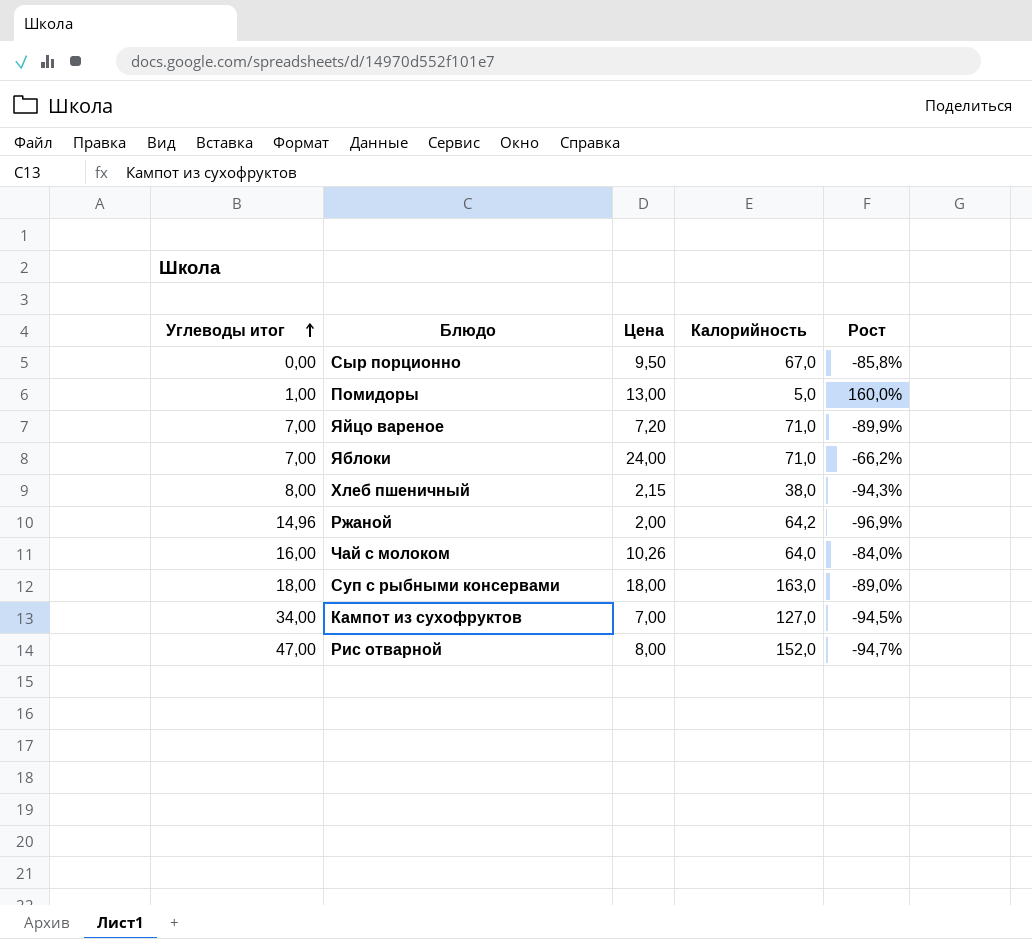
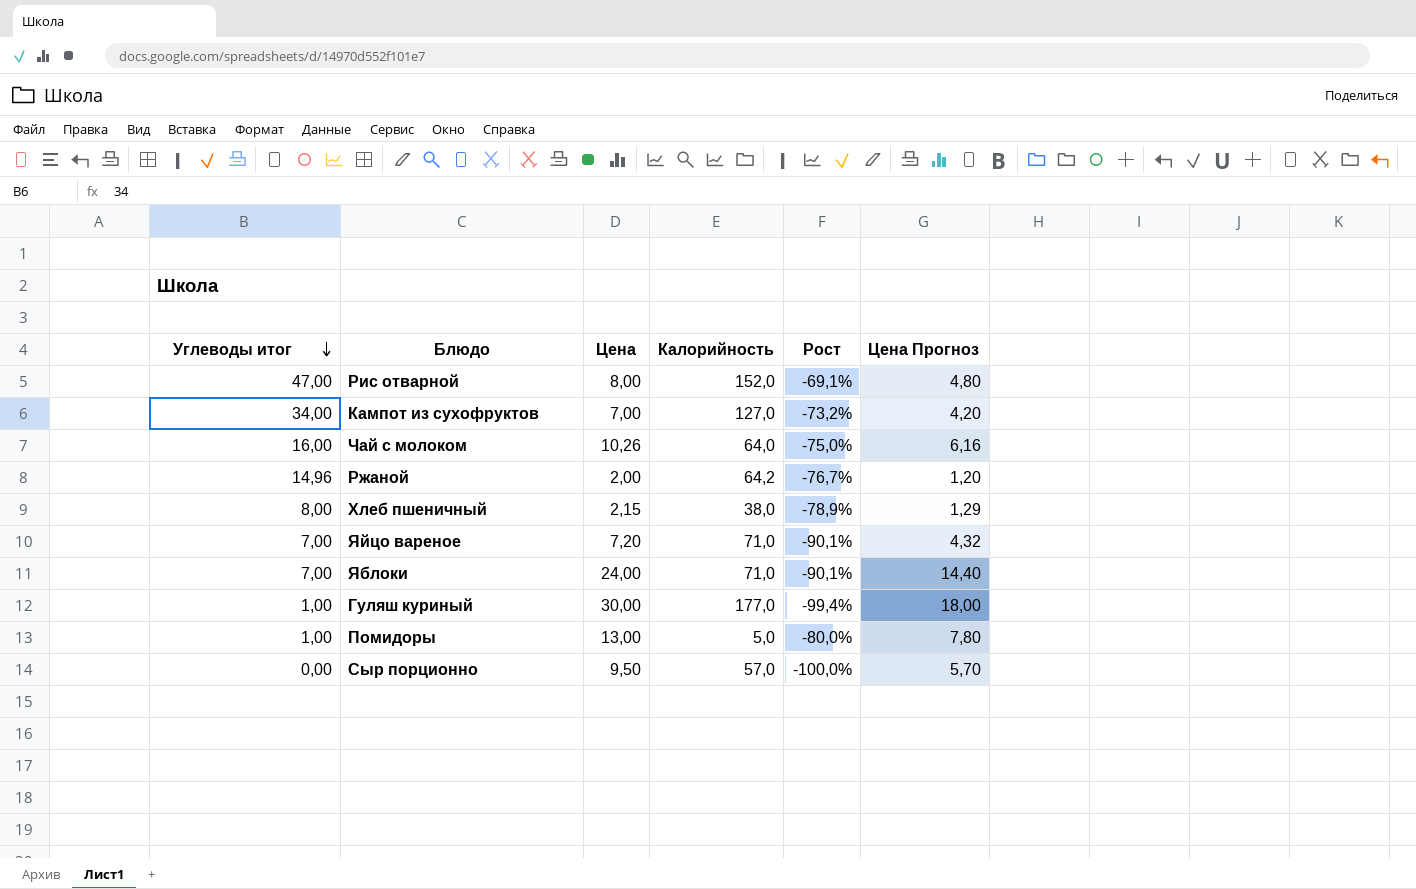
row order: Углеводы итог ascending -> Углеводы итог descending
column Рост | formula: ([Цена] - [Калорийность]) / [Калорийность] -> ([Углеводы итог] - [Калорийность]) / [Калорийность]
column Цена Прогноз | formula: none -> [Цена] * 0,6
row Суп с рыбными консервами: 18,00 | 18,00 | 163,0 | -89,0% -> none
row Гуляш куриный: none -> 1,00 | 30,00 | 177,0 | -99,4% | 18,00
Сыр порционно | Калорийность: 67,0 -> 57,0

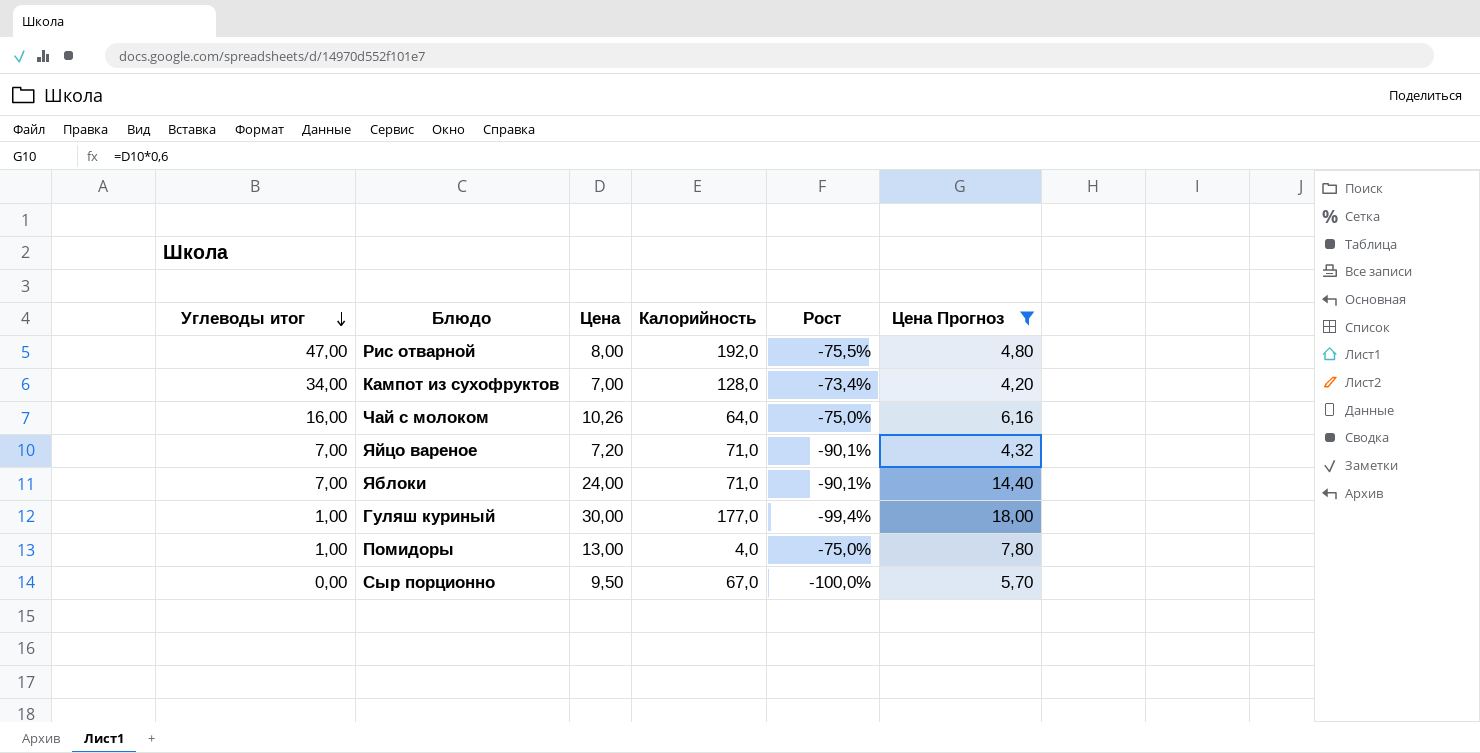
filter: none -> Цена Прогноз >= 4,20
Рис отварной | Калорийность: 152,0 -> 192,0
Рис отварной | Рост: -69,1% -> -75,5%
Кампот из сухофруктов | Калорийность: 127,0 -> 128,0
Кампот из сухофруктов | Рост: -73,2% -> -73,4%
Помидоры | Калорийность: 5,0 -> 4,0
Помидоры | Рост: -80,0% -> -75,0%
Сыр порционно | Калорийность: 57,0 -> 67,0

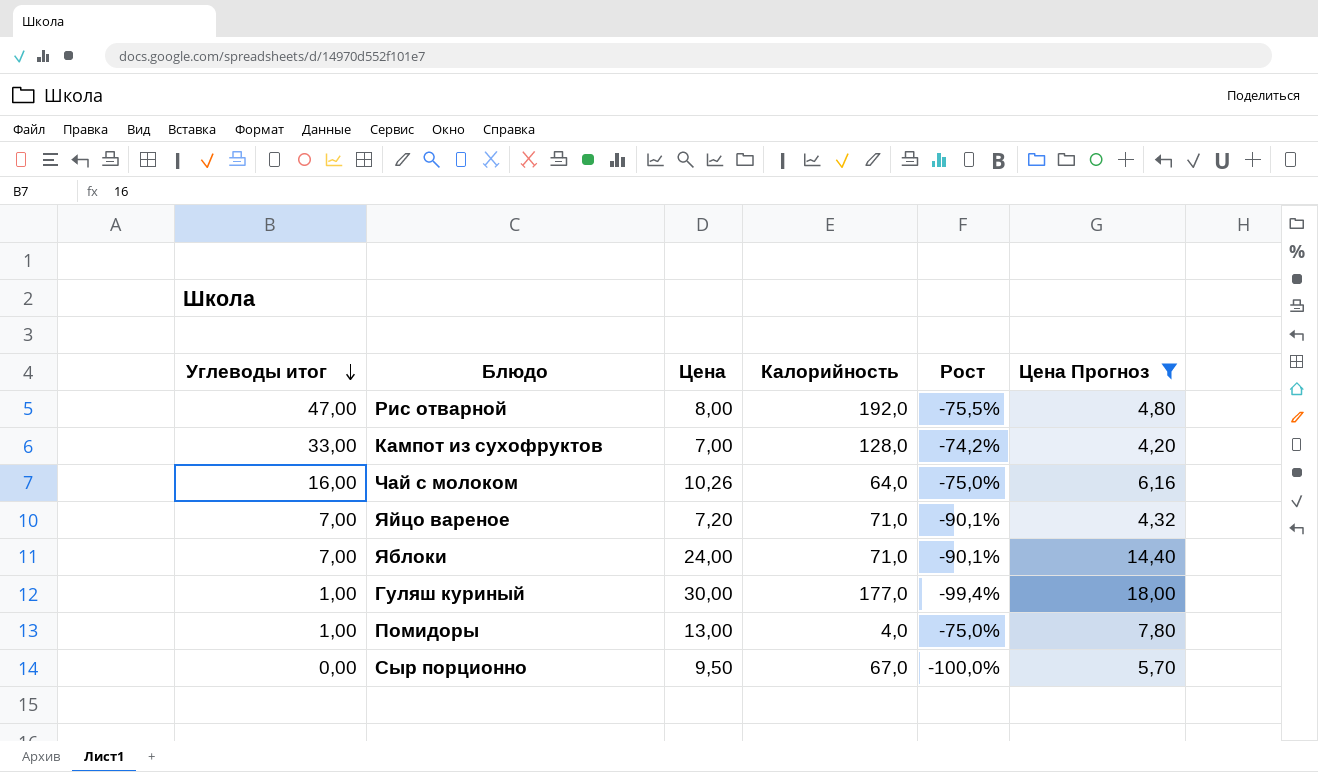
Кампот из сухофруктов | Углеводы итог: 34,00 -> 33,00
Кампот из сухофруктов | Рост: -73,4% -> -74,2%

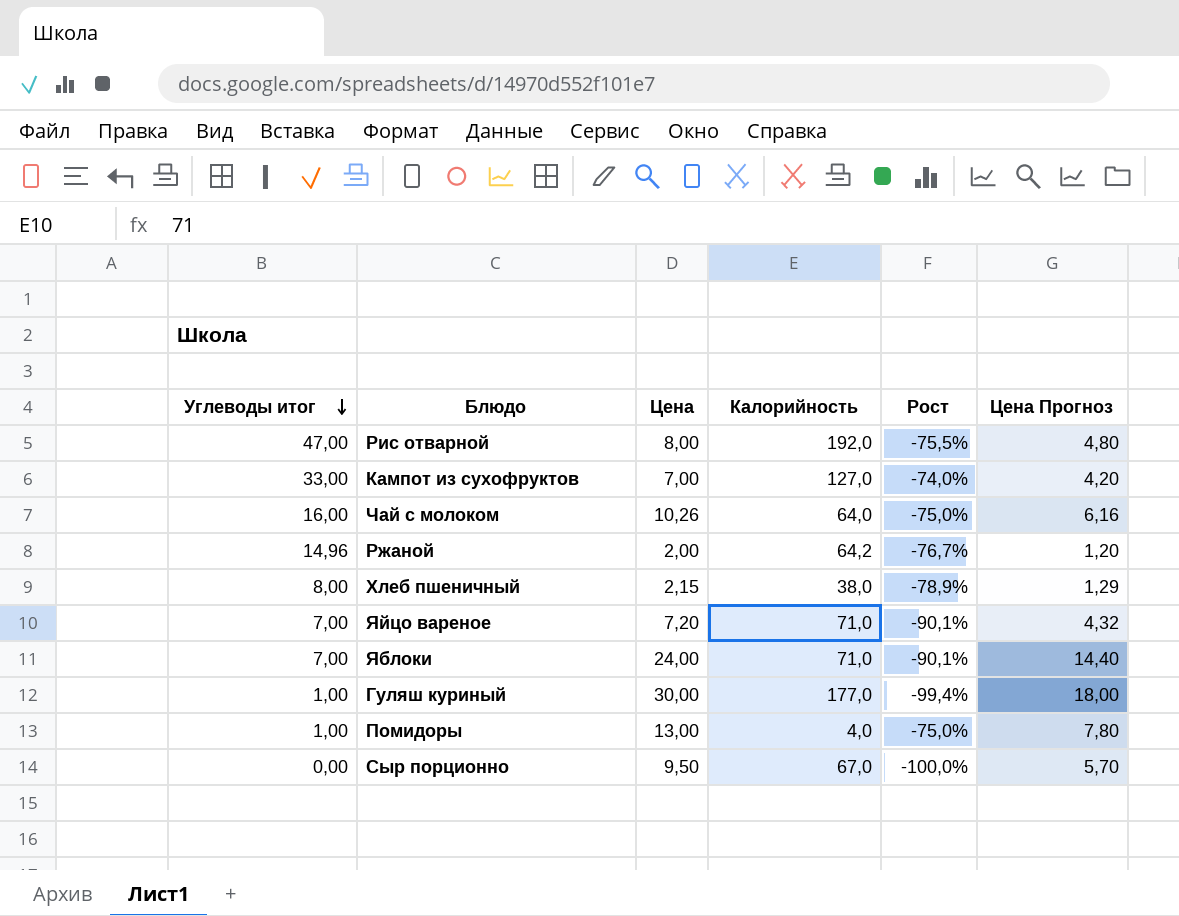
filter: Цена Прогноз >= 4,20 -> none
Кампот из сухофруктов | Калорийность: 128,0 -> 127,0
Кампот из сухофруктов | Рост: -74,2% -> -74,0%

